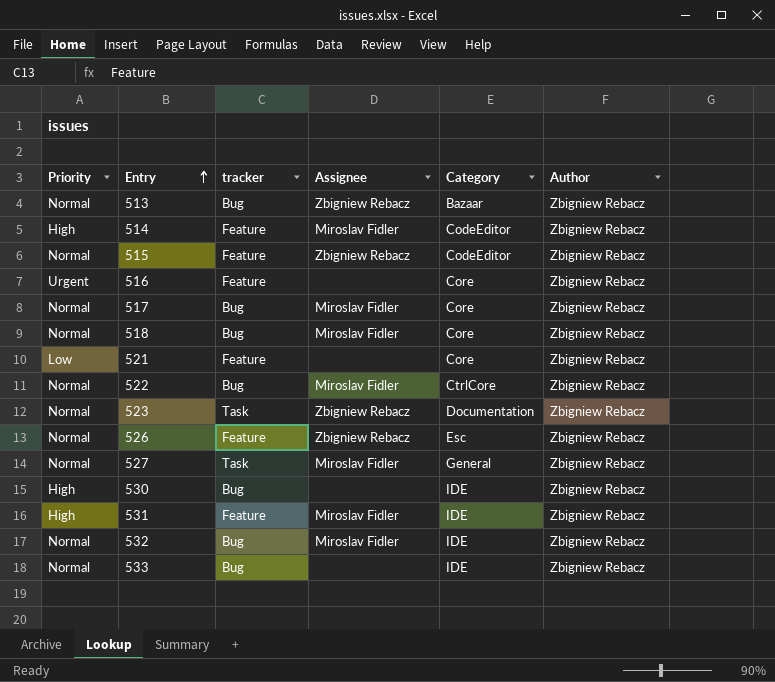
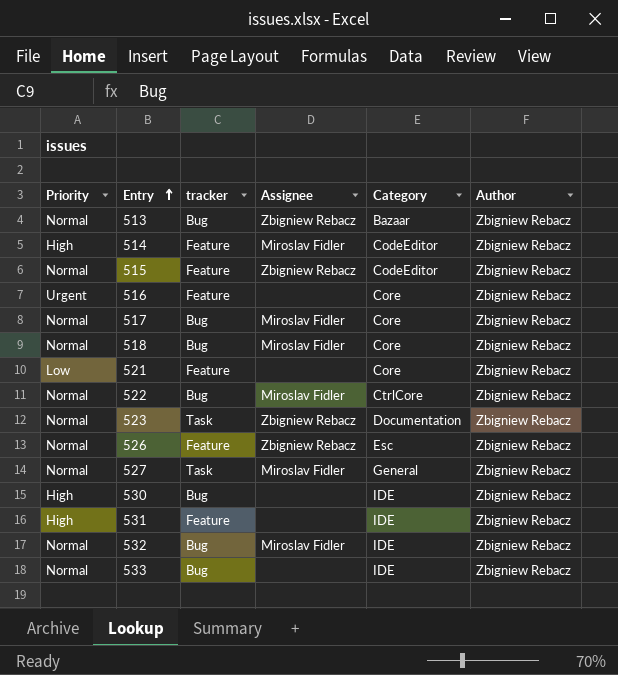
531 | Assignee: Miroslav Fidler -> none

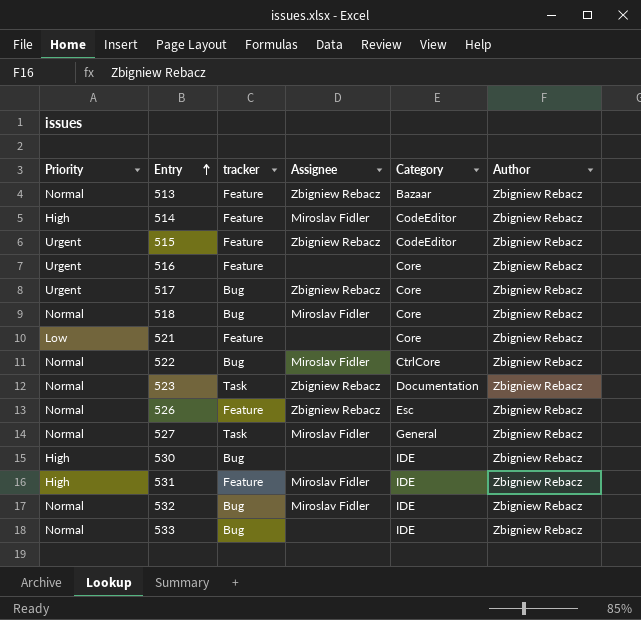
513 | tracker: Bug -> Feature
515 | Priority: Normal -> Urgent
517 | Priority: Normal -> Urgent
517 | Assignee: Miroslav Fidler -> Zbigniew Rebacz
531 | Assignee: none -> Miroslav Fidler

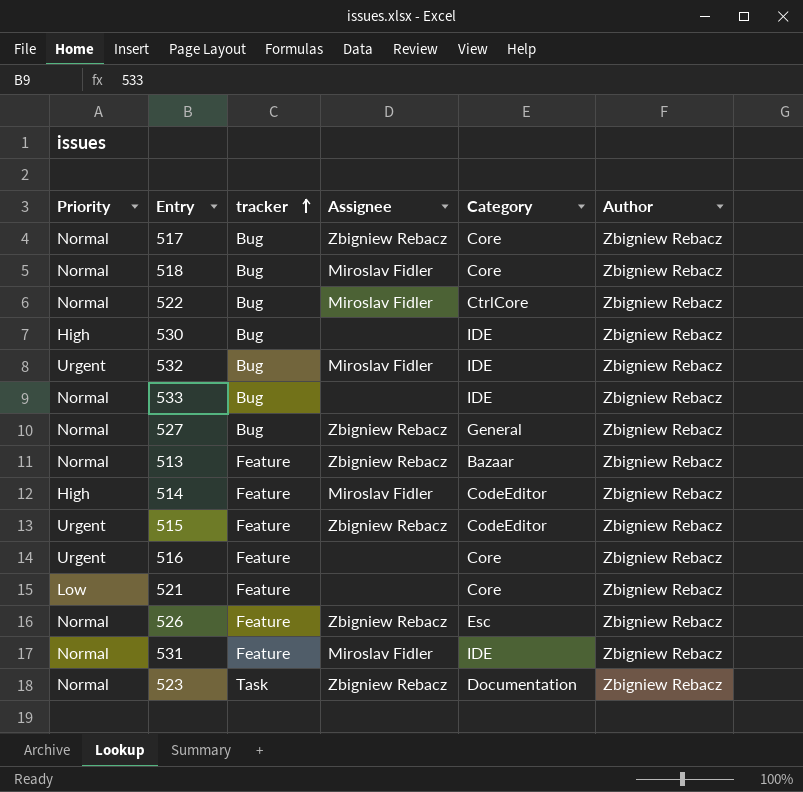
row order: Entry ascending -> tracker ascending
517 | Priority: Urgent -> Normal
532 | Priority: Normal -> Urgent
527 | tracker: Task -> Bug
527 | Assignee: Miroslav Fidler -> Zbigniew Rebacz
531 | Priority: High -> Normal

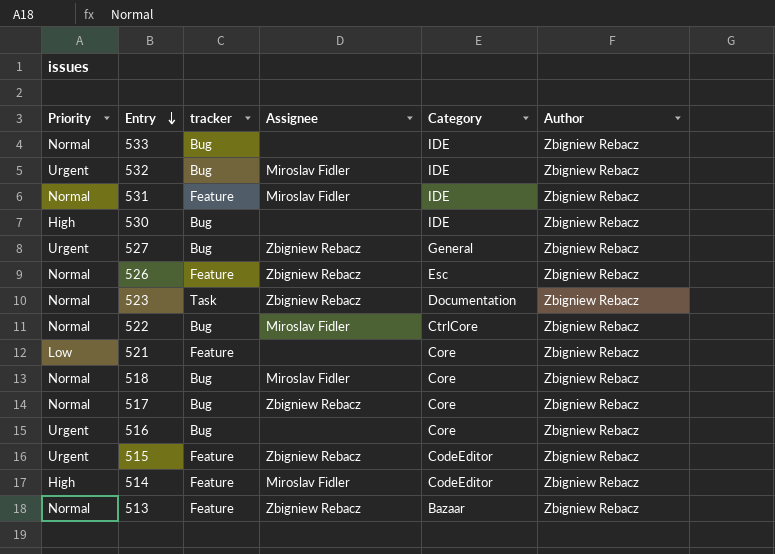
row order: tracker ascending -> Entry descending
527 | Priority: Normal -> Urgent
516 | tracker: Feature -> Bug

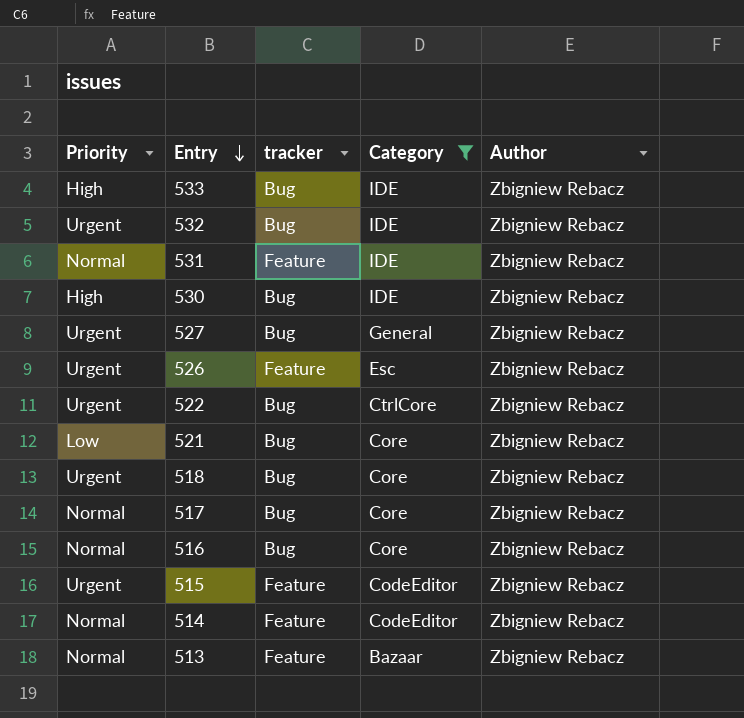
filter: none -> Category != Documentation
column Assignee | position: 4 -> none
533 | Priority: Normal -> High
526 | Priority: Normal -> Urgent
522 | Priority: Normal -> Urgent
521 | tracker: Feature -> Bug
518 | Priority: Normal -> Urgent
516 | Priority: Urgent -> Normal
514 | Priority: High -> Normal

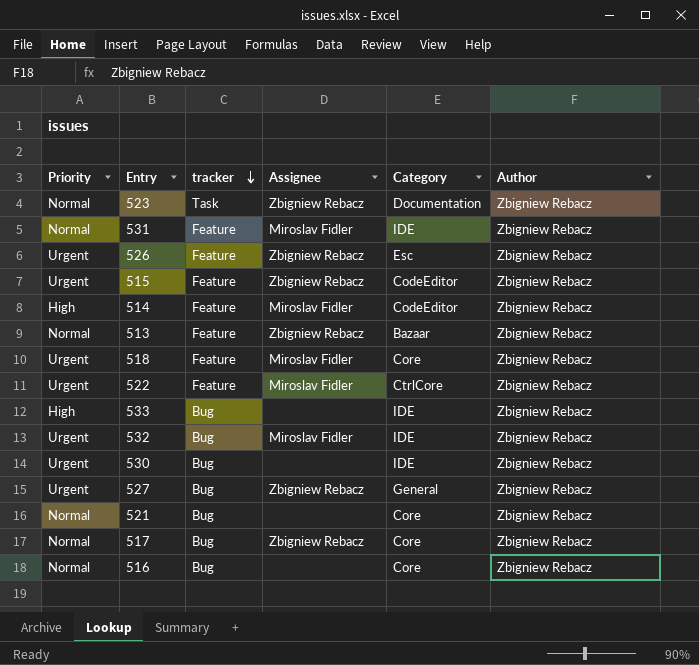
filter: Category != Documentation -> none
row order: Entry descending -> tracker descending
column Assignee | position: none -> 4
514 | Priority: Normal -> High
518 | tracker: Bug -> Feature
522 | tracker: Bug -> Feature
530 | Priority: High -> Urgent
521 | Priority: Low -> Normal

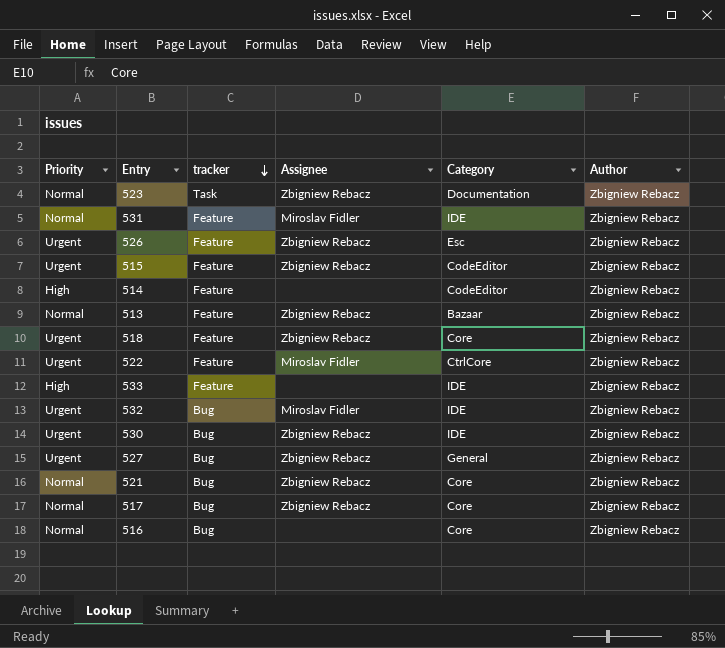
514 | Assignee: Miroslav Fidler -> none
518 | Assignee: Miroslav Fidler -> Zbigniew Rebacz
533 | tracker: Bug -> Feature
530 | Assignee: none -> Zbigniew Rebacz
521 | Assignee: none -> Zbigniew Rebacz

